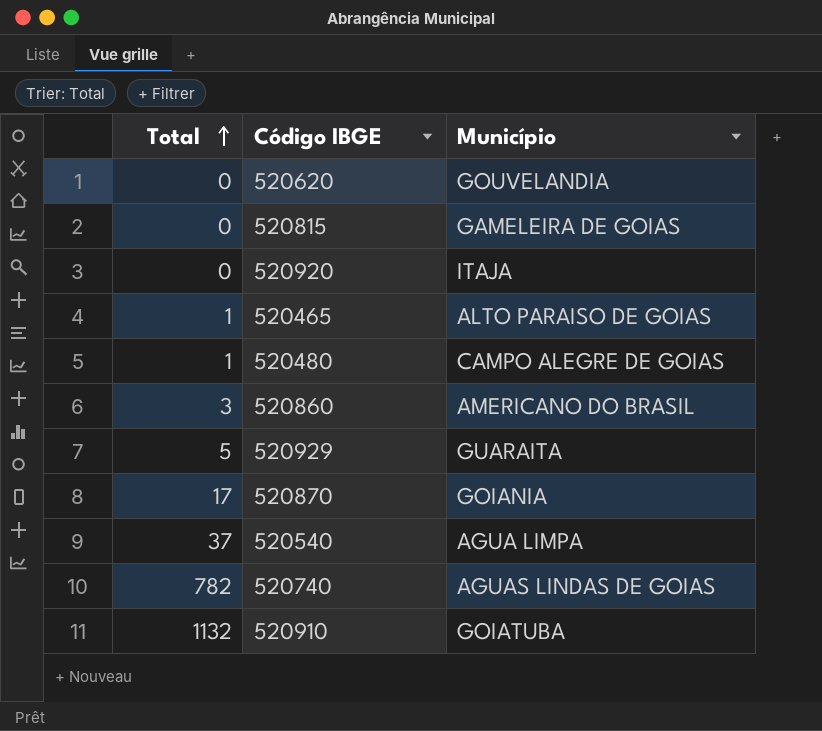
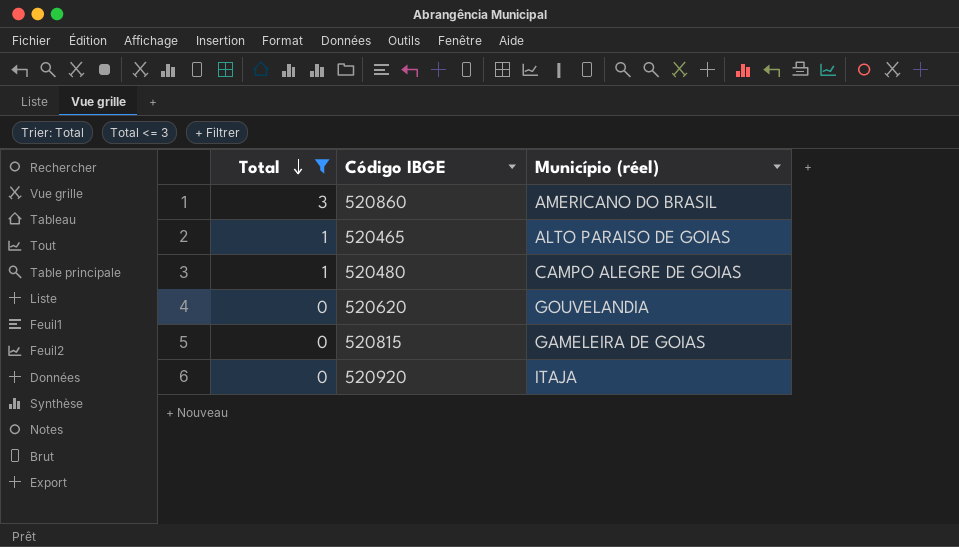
filter: none -> Total <= 3
row order: Total ascending -> Total descending
column name: Município -> Município (réel)

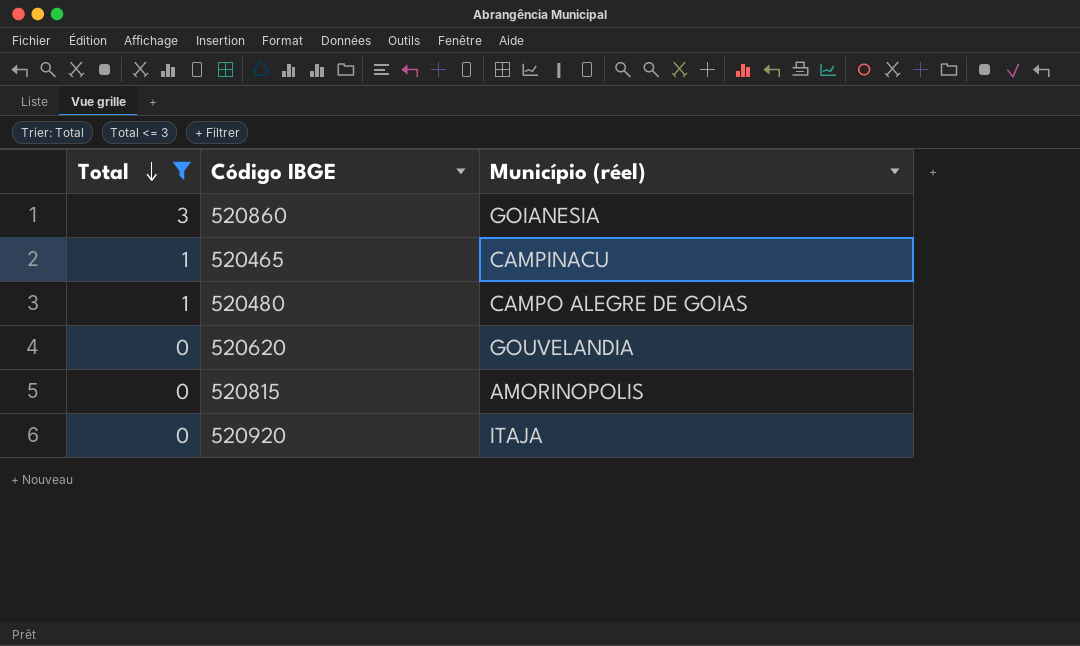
520860 | Município (réel): AMERICANO DO BRASIL -> GOIANESIA
520465 | Município (réel): ALTO PARAISO DE GOIAS -> CAMPINACU
520815 | Município (réel): GAMELEIRA DE GOIAS -> AMORINOPOLIS

